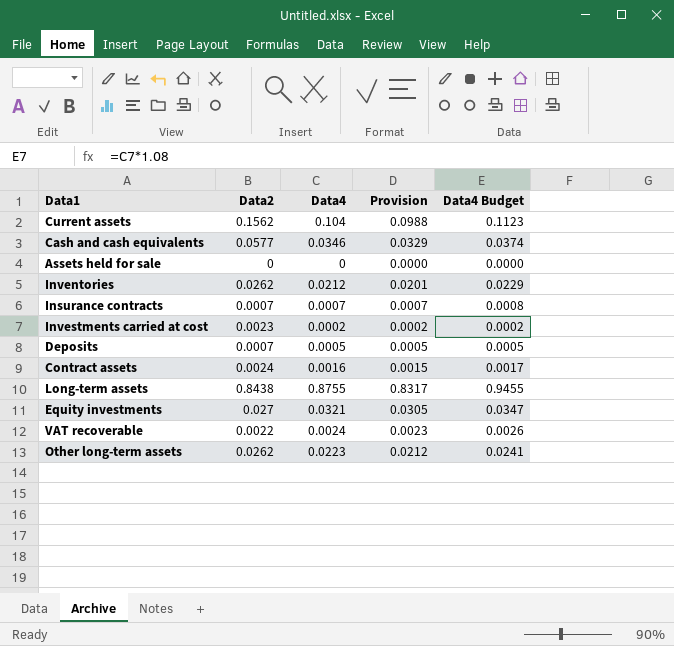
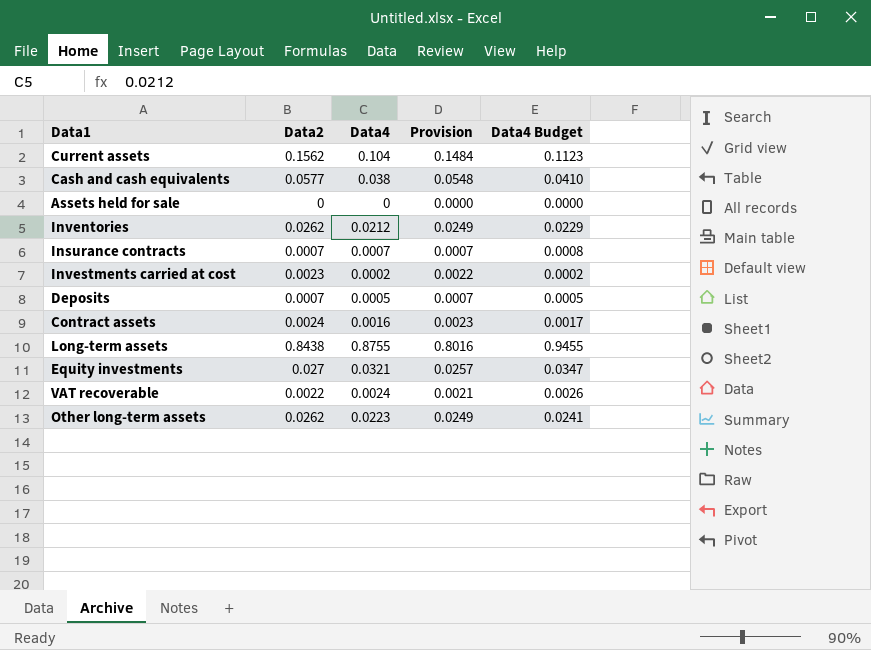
column Provision | formula: [Data4] * 0.95 -> [Data2] * 0.95
Cash and cash equivalents | Data4: 0.0346 -> 0.038
Cash and cash equivalents | Data4 Budget: 0.0374 -> 0.0410

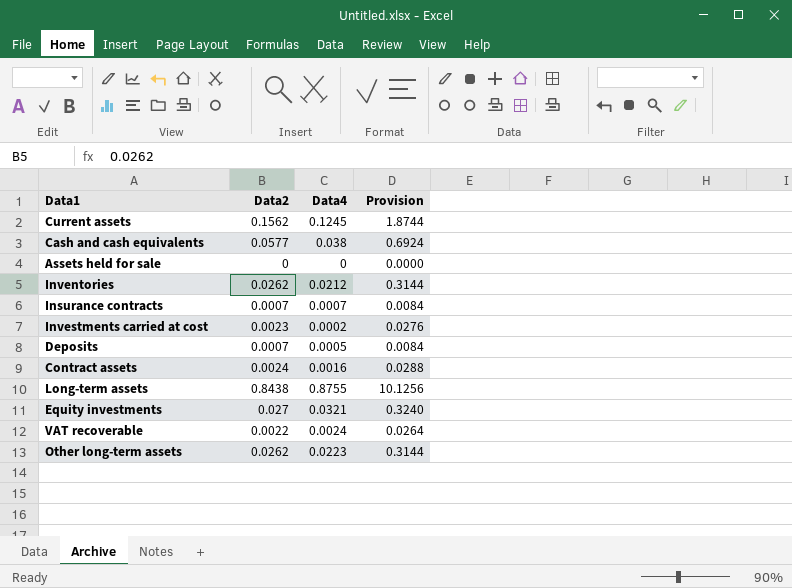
column Data4 Budget | formula: [Data4] * 1.08 -> none
column Provision | formula: [Data2] * 0.95 -> [Data2] * 12
Current assets | Data4: 0.104 -> 0.1245

